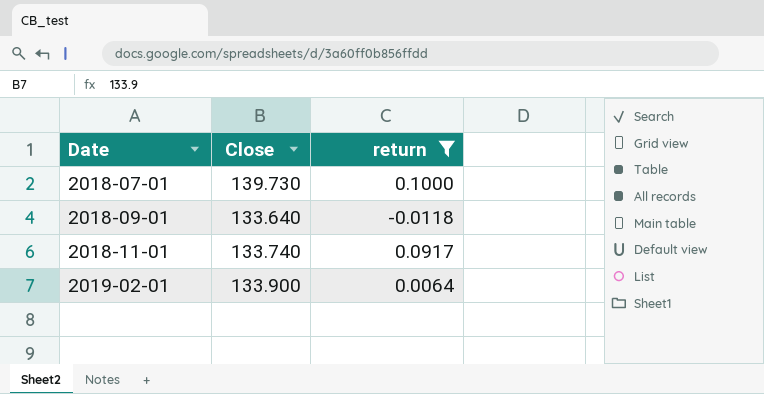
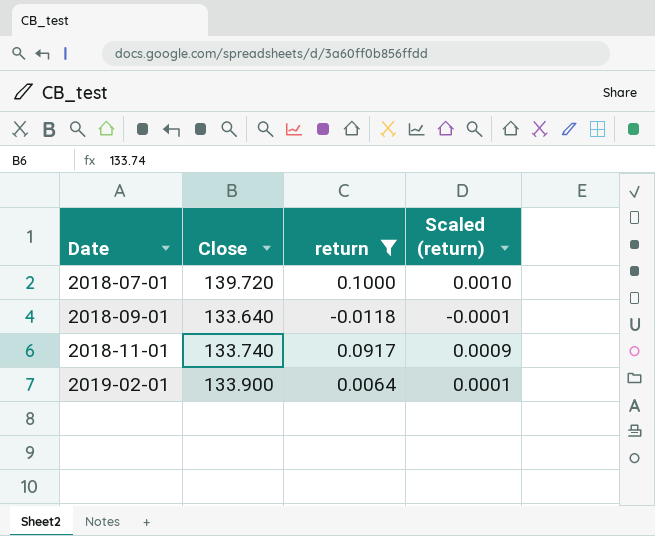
column Scaled (return) | formula: none -> [return] * 0.01
2018-07-01 | Close: 139.730 -> 139.720

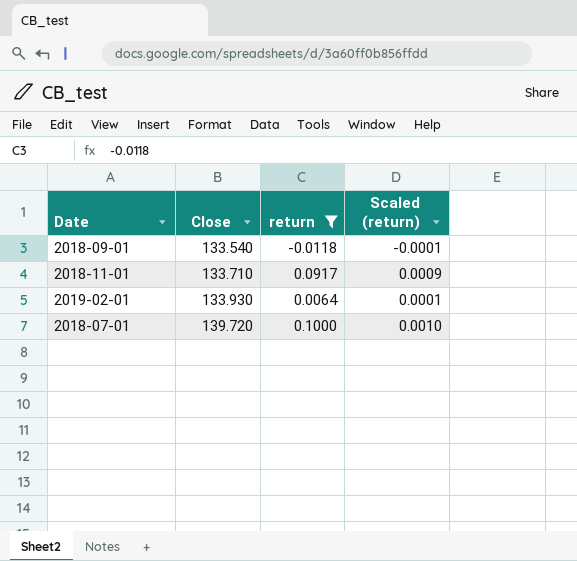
row order: Date ascending -> Close ascending
2018-09-01 | Close: 133.640 -> 133.540
2018-11-01 | Close: 133.740 -> 133.710
2019-02-01 | Close: 133.900 -> 133.930

